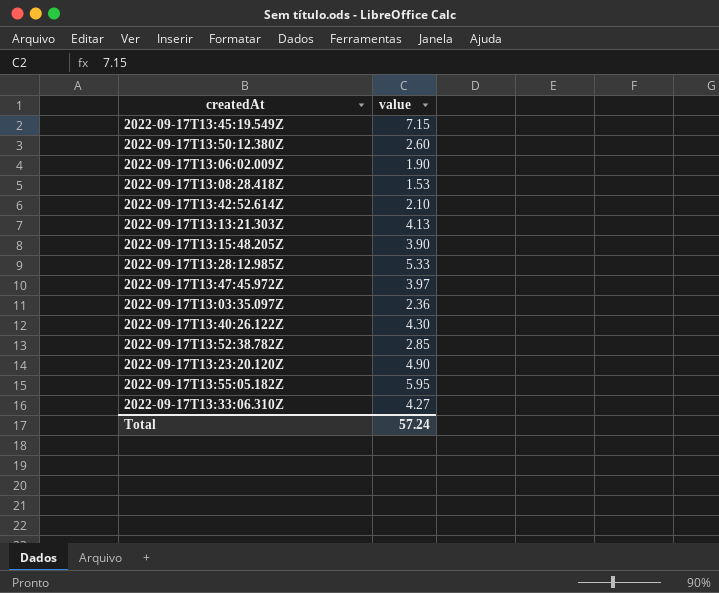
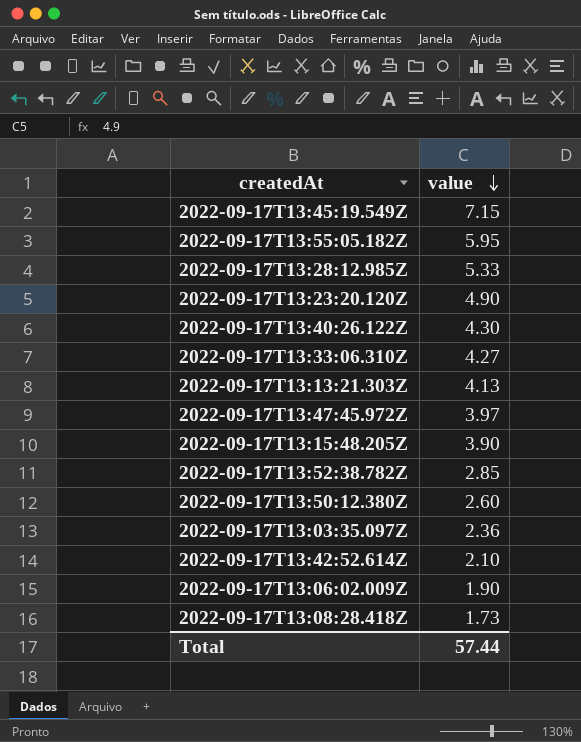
row order: none -> value descending
2022-09-17T13:08:28.418Z | value: 1.53 -> 1.73
Total | value: 57.24 -> 57.44

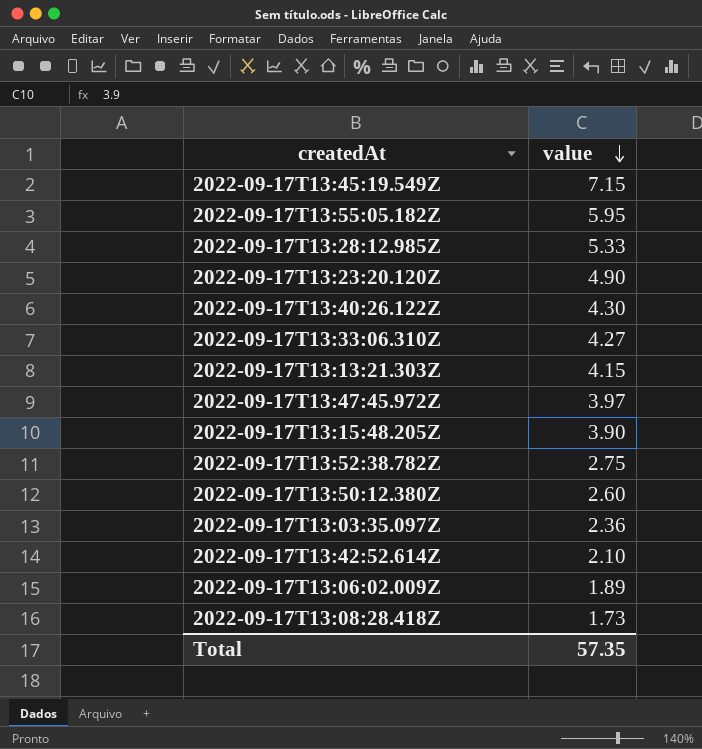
2022-09-17T13:13:21.303Z | value: 4.13 -> 4.15
2022-09-17T13:52:38.782Z | value: 2.85 -> 2.75
2022-09-17T13:06:02.009Z | value: 1.90 -> 1.89
Total | value: 57.44 -> 57.35

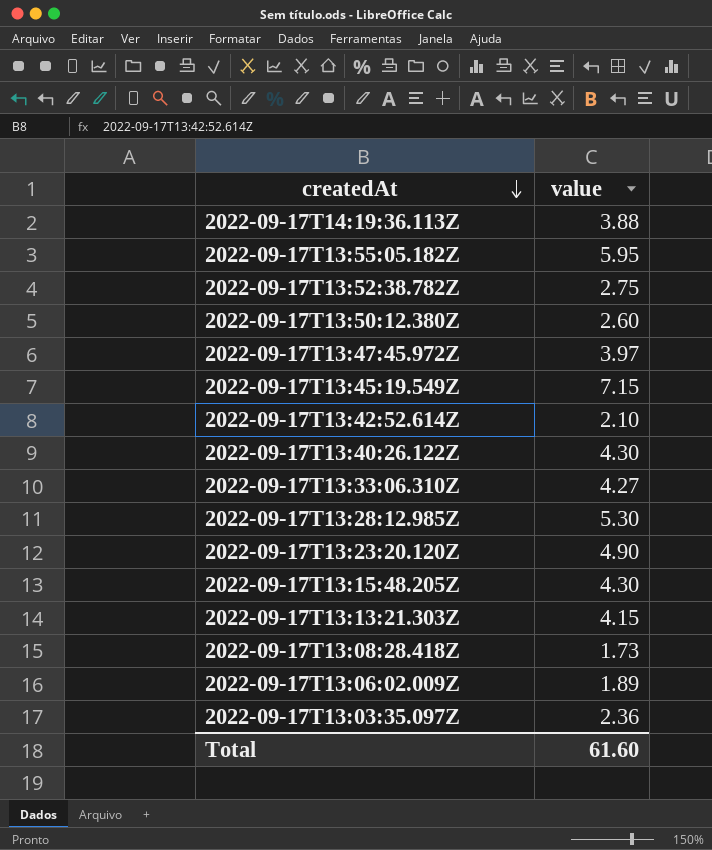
row order: value descending -> createdAt descending
row 2022-09-17T14:19:36.113Z: none -> 3.88
2022-09-17T13:28:12.985Z | value: 5.33 -> 5.30
2022-09-17T13:15:48.205Z | value: 3.90 -> 4.30
Total | value: 57.35 -> 61.60

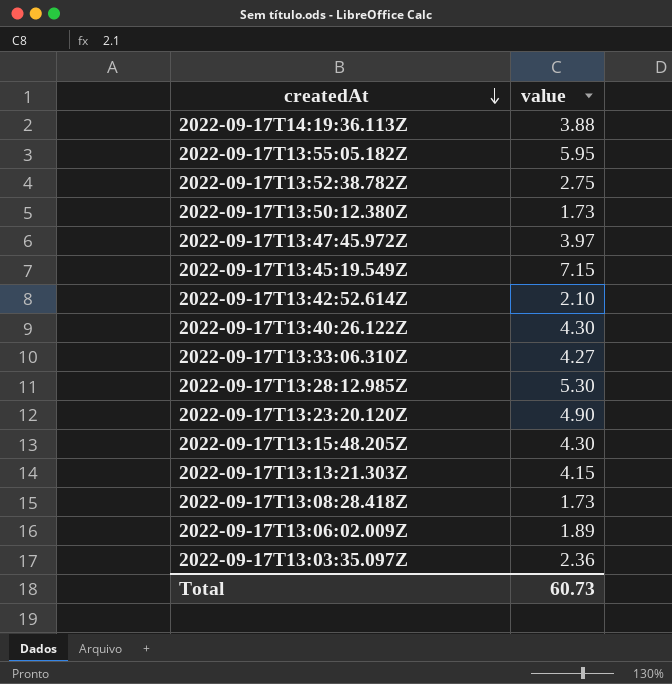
2022-09-17T13:50:12.380Z | value: 2.60 -> 1.73
Total | value: 61.60 -> 60.73

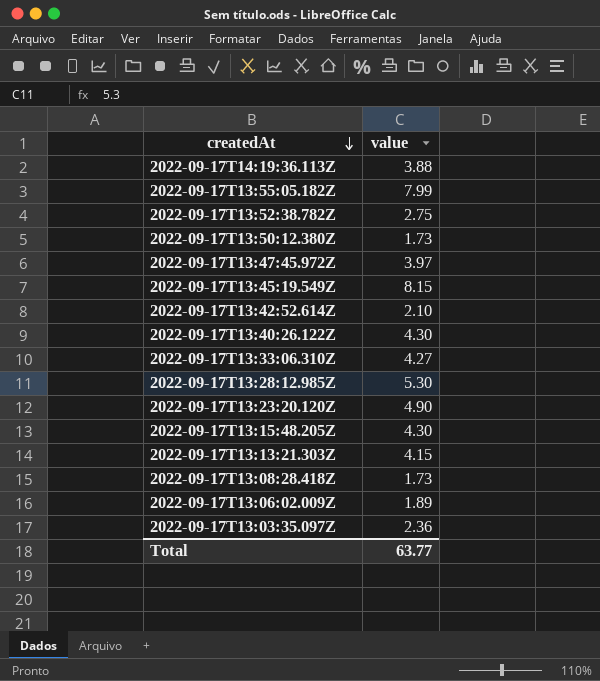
2022-09-17T13:55:05.182Z | value: 5.95 -> 7.99
2022-09-17T13:45:19.549Z | value: 7.15 -> 8.15
Total | value: 60.73 -> 63.77

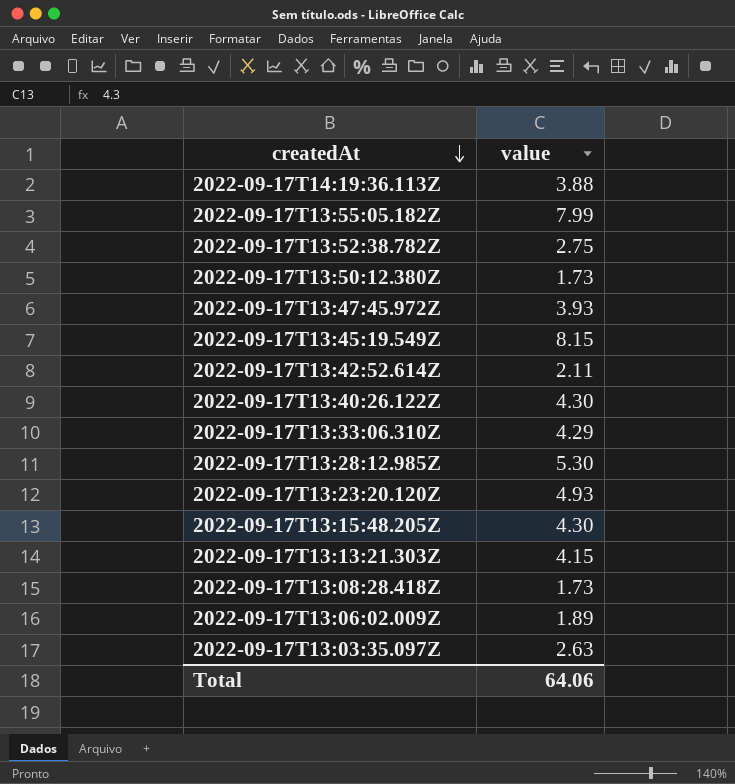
2022-09-17T13:47:45.972Z | value: 3.97 -> 3.93
2022-09-17T13:42:52.614Z | value: 2.10 -> 2.11
2022-09-17T13:33:06.310Z | value: 4.27 -> 4.29
2022-09-17T13:23:20.120Z | value: 4.90 -> 4.93
2022-09-17T13:03:35.097Z | value: 2.36 -> 2.63
Total | value: 63.77 -> 64.06

